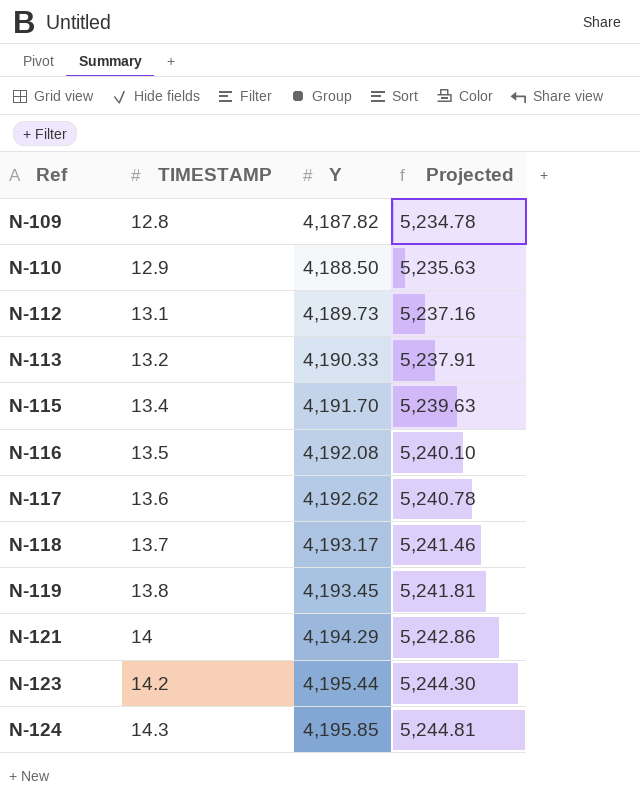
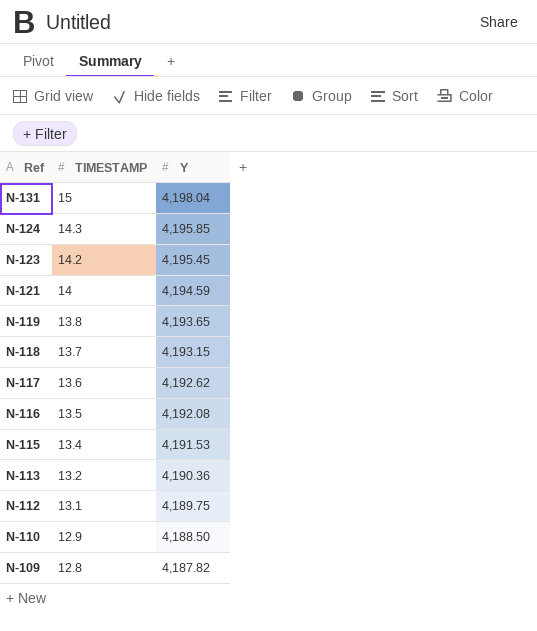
row order: Ref ascending -> Ref descending
column Projected | formula: [Y] * 1.25 -> none
row N-131: none -> 15 | 4,198.04
N-123 | Y: 4,195.44 -> 4,195.45
N-121 | Y: 4,194.29 -> 4,194.59
N-119 | Y: 4,193.45 -> 4,193.65
N-118 | Y: 4,193.17 -> 4,193.15
N-115 | Y: 4,191.70 -> 4,191.53
N-113 | Y: 4,190.33 -> 4,190.36
N-112 | Y: 4,189.73 -> 4,189.75

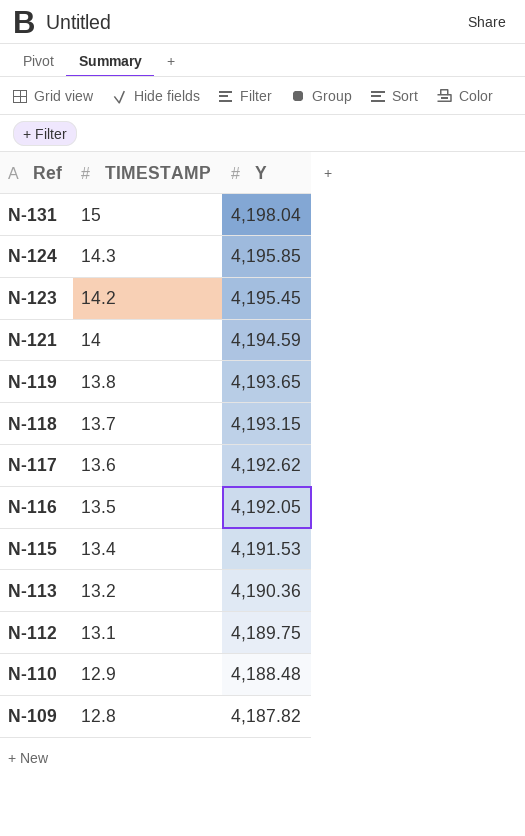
N-116 | Y: 4,192.08 -> 4,192.05
N-110 | Y: 4,188.50 -> 4,188.48

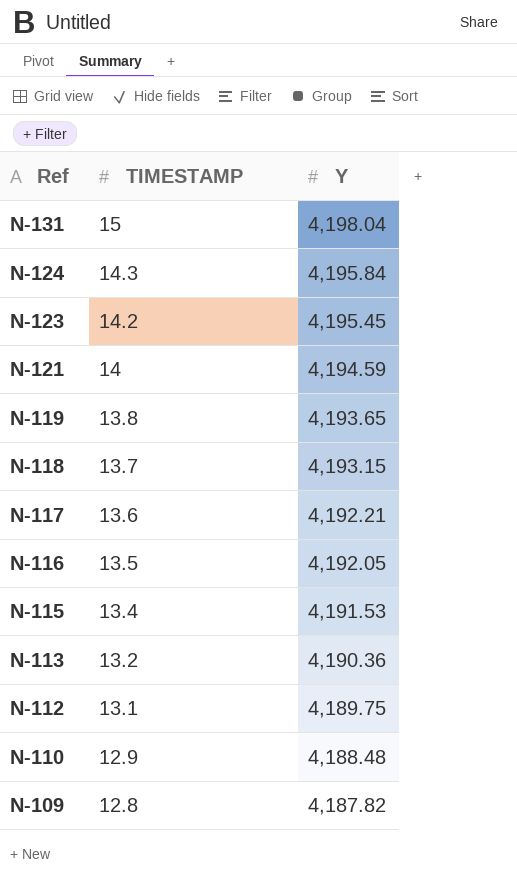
N-124 | Y: 4,195.85 -> 4,195.84
N-117 | Y: 4,192.62 -> 4,192.21

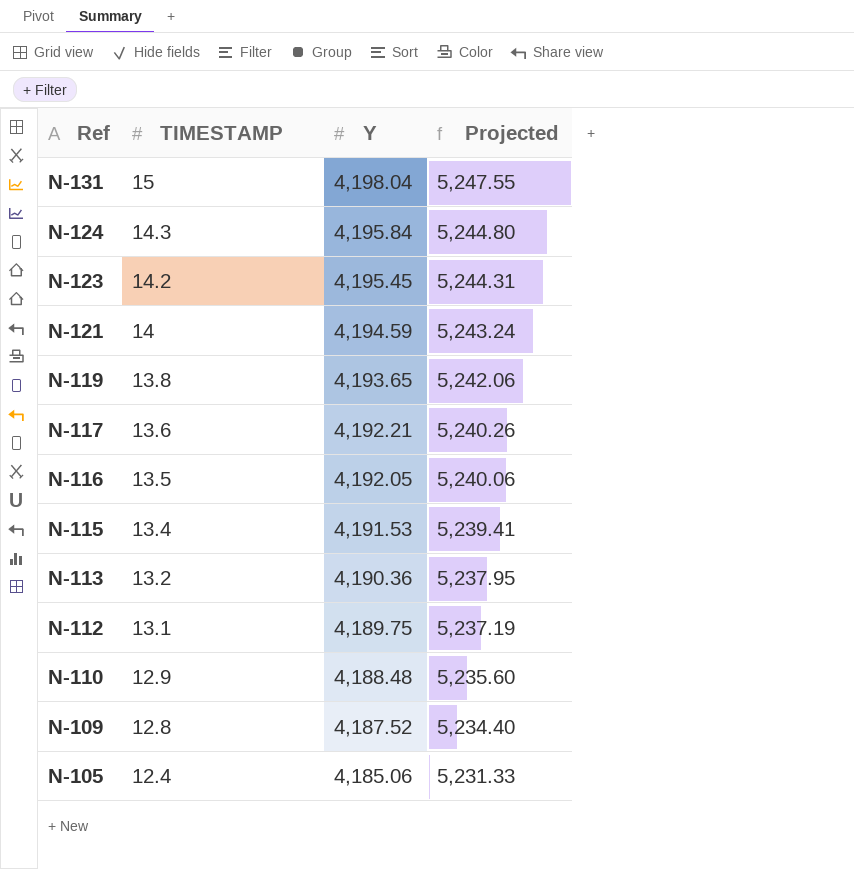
column Projected | formula: none -> [Y] * 1.25
row N-118: 13.7 | 4,193.15 -> none
N-109 | Y: 4,187.82 -> 4,187.52
row N-105: none -> 12.4 | 4,185.06 | 5,231.33

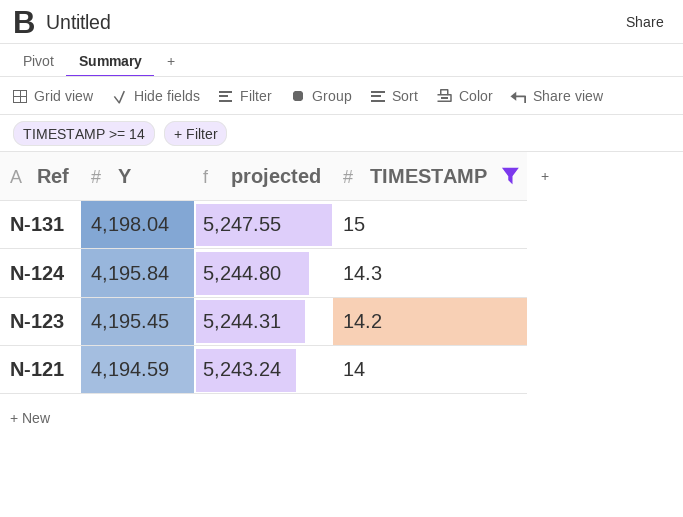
filter: none -> TIMESTAMP >= 14
column name: Projected -> projected
column TIMESTAMP | position: 2 -> 4

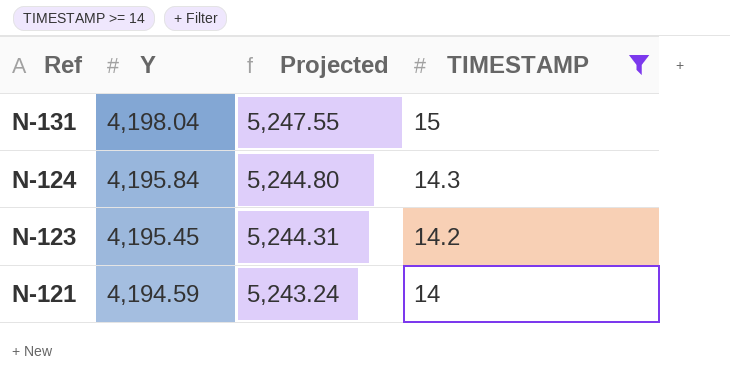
column name: projected -> Projected

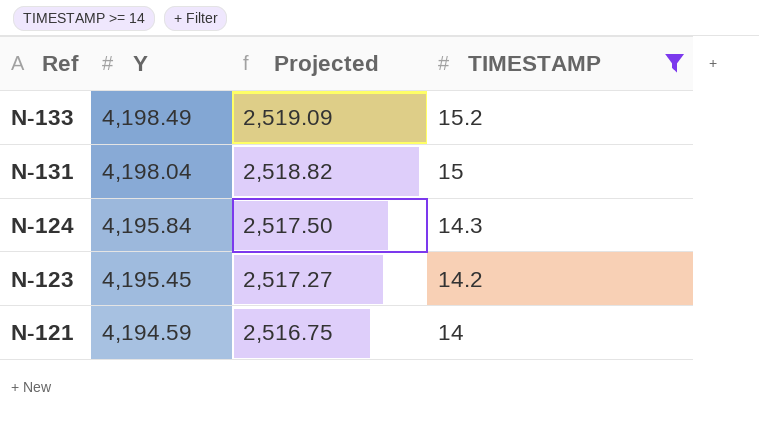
column Projected | formula: [Y] * 1.25 -> [Y] * 0.6
row N-133: none -> 4,198.49 | 2,519.09 | 15.2

